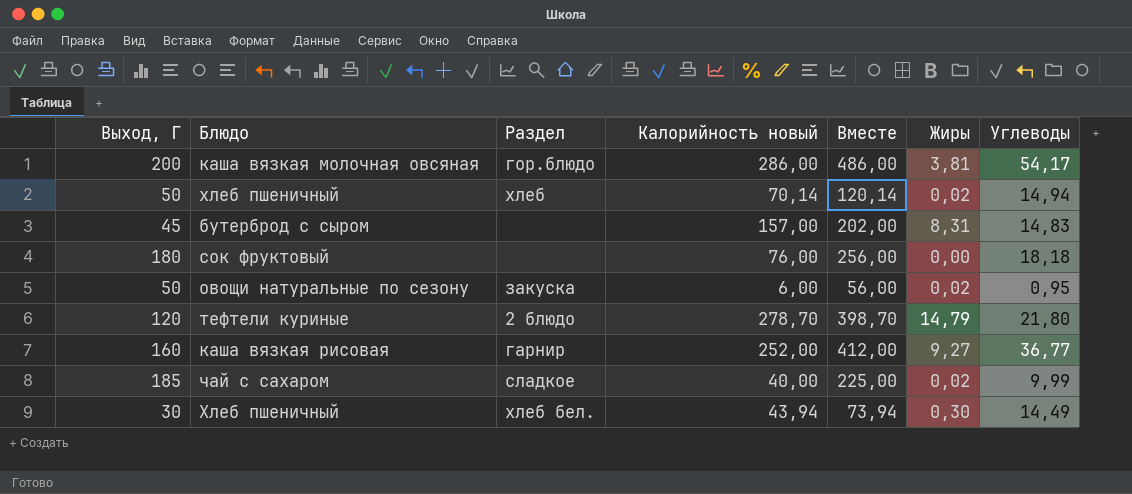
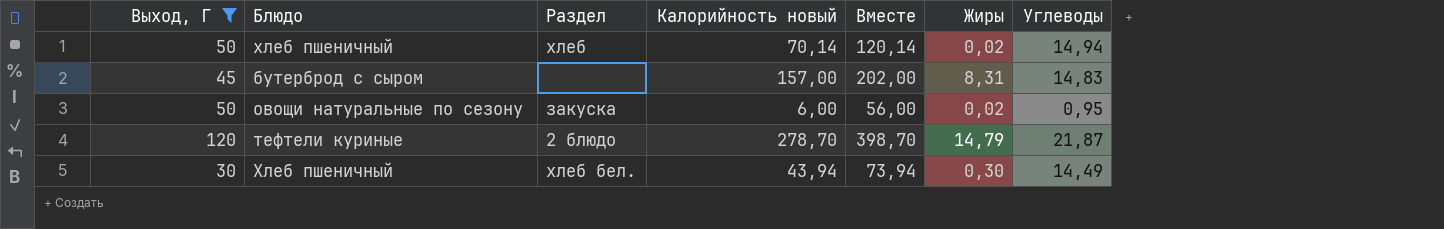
filter: none -> Выход, Г <= 120
тефтели куриные | Углеводы: 21,80 -> 21,87

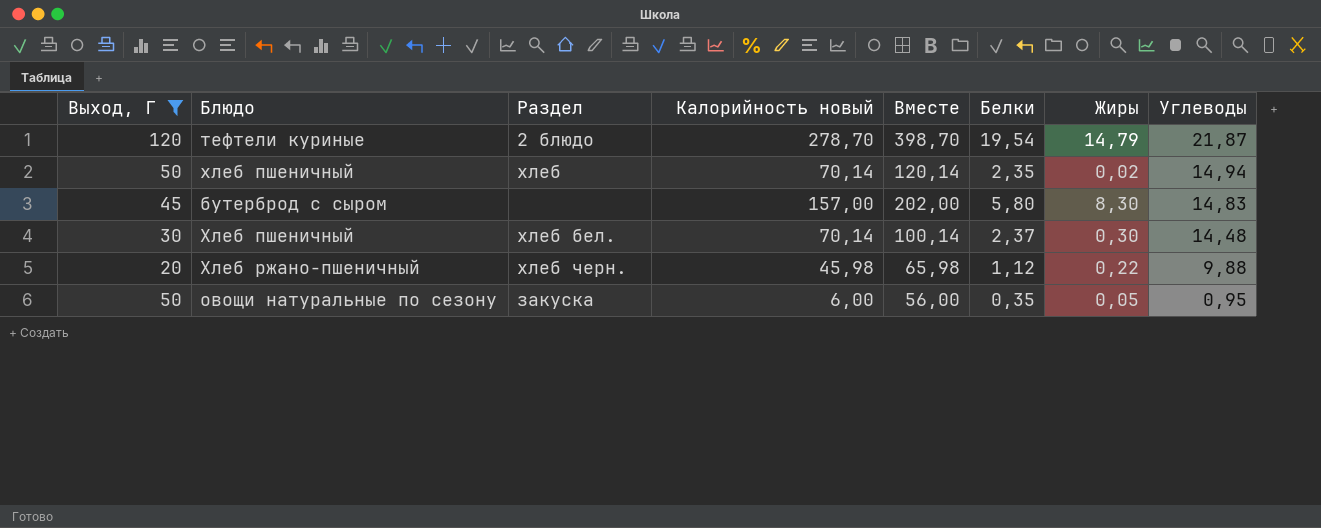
row order: none -> Углеводы descending
column Белки | position: none -> 6
бутерброд с сыром | Жиры: 8,31 -> 8,30
Хлеб пшеничный | Калорийность новый: 43,94 -> 70,14
Хлеб пшеничный | Вместе: 73,94 -> 100,14
Хлеб пшеничный | Углеводы: 14,49 -> 14,48
row Хлеб ржано-пшеничный: none -> 20 | хлеб черн. | 45,98 | 65,98 | 1,12 | 0,22 | 9,88
овощи натуральные по сезону | Жиры: 0,02 -> 0,05

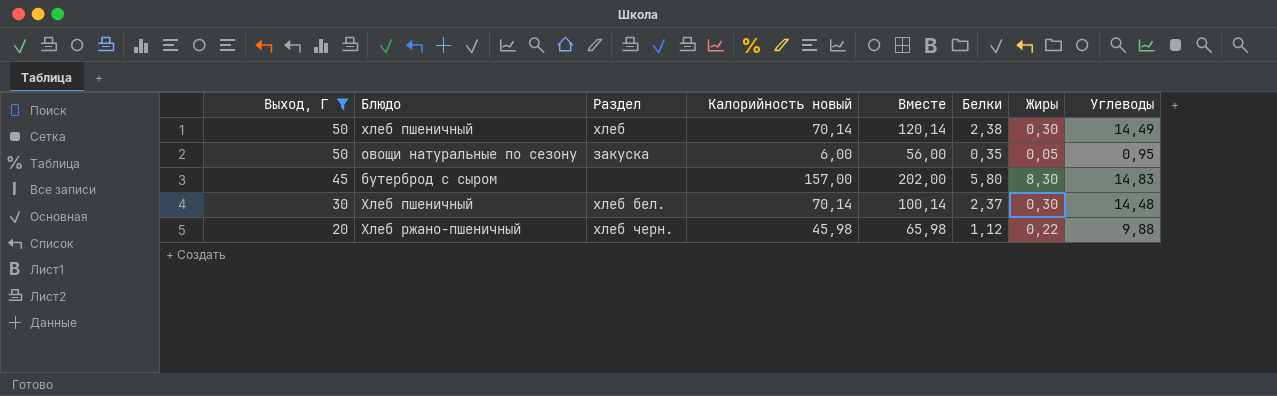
row order: Углеводы descending -> Выход, Г descending
row тефтели куриные: 120 | 2 блюдо | 278,70 | 398,70 | 19,54 | 14,79 | 21,87 -> none
хлеб пшеничный | Белки: 2,35 -> 2,38
хлеб пшеничный | Жиры: 0,02 -> 0,30
хлеб пшеничный | Углеводы: 14,94 -> 14,49

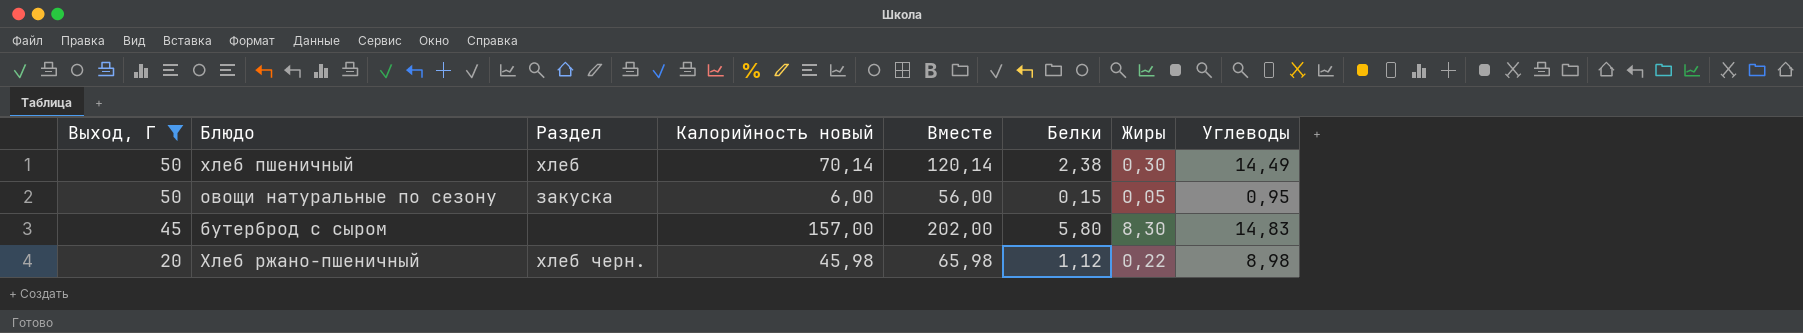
row Хлеб пшеничный: 30 | хлеб бел. | 70,14 | 100,14 | 2,37 | 0,30 | 14,48 -> none
овощи натуральные по сезону | Белки: 0,35 -> 0,15
Хлеб ржано-пшеничный | Углеводы: 9,88 -> 8,98

